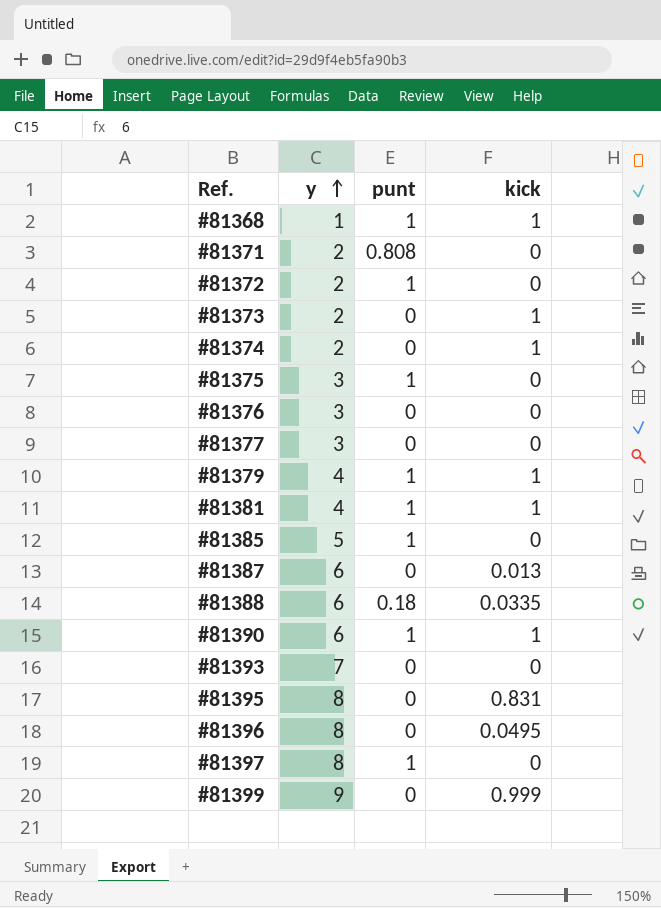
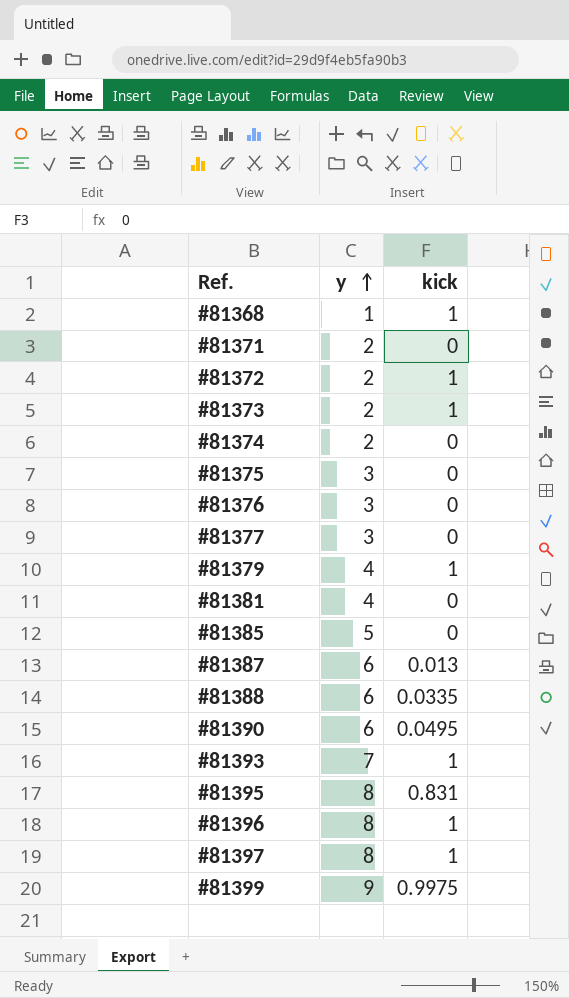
column punt | position: 3 -> none
#81372 | kick: 0 -> 1
#81374 | kick: 1 -> 0
#81381 | kick: 1 -> 0
#81390 | kick: 1 -> 0.0495
#81393 | kick: 0 -> 1
#81396 | kick: 0.0495 -> 1
#81397 | kick: 0 -> 1
#81399 | kick: 0.999 -> 0.9975

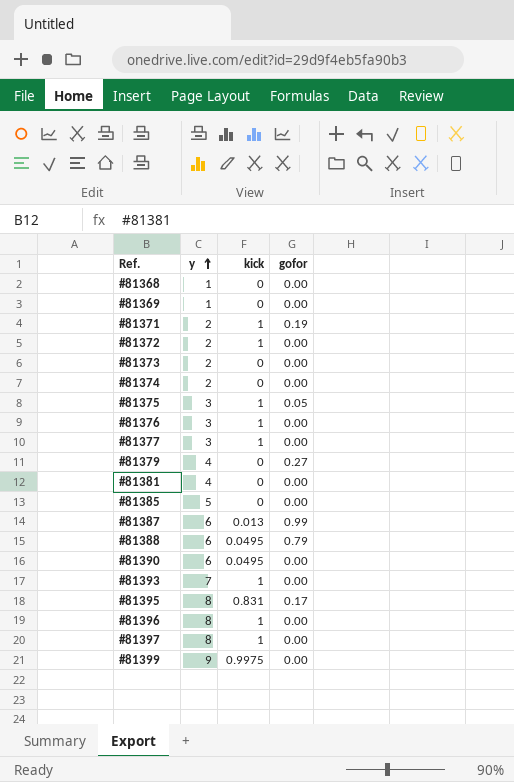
column gofor | position: none -> 4
#81368 | kick: 1 -> 0
row #81369: none -> 1 | 0 | 0.00
#81371 | kick: 0 -> 1
#81373 | kick: 1 -> 0
#81375 | kick: 0 -> 1
#81376 | kick: 0 -> 1
#81377 | kick: 0 -> 1
#81379 | kick: 1 -> 0
#81388 | kick: 0.0335 -> 0.0495

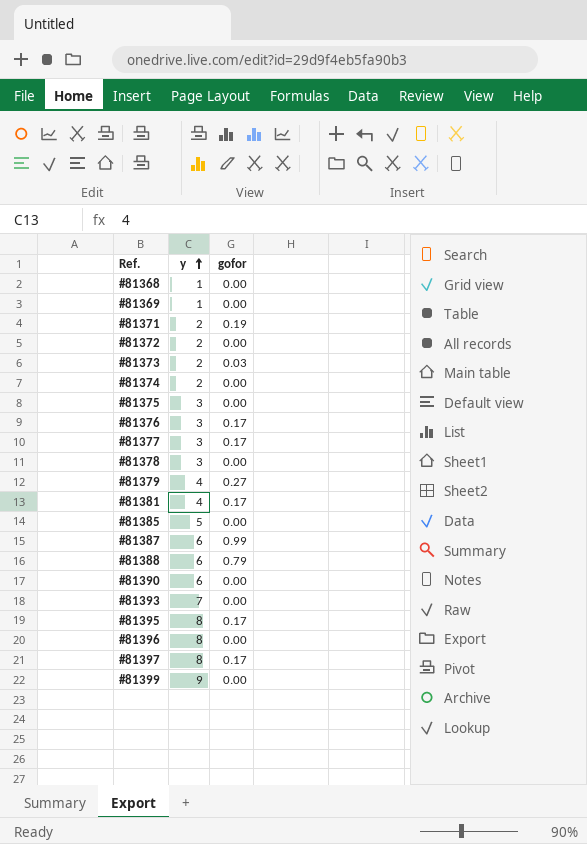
column kick | position: 3 -> none
#81373 | gofor: 0.00 -> 0.03
#81375 | gofor: 0.05 -> 0.00
#81376 | gofor: 0.00 -> 0.17
#81377 | gofor: 0.00 -> 0.17
row #81378: none -> 3 | 0.00
#81381 | gofor: 0.00 -> 0.17
#81397 | gofor: 0.00 -> 0.17

